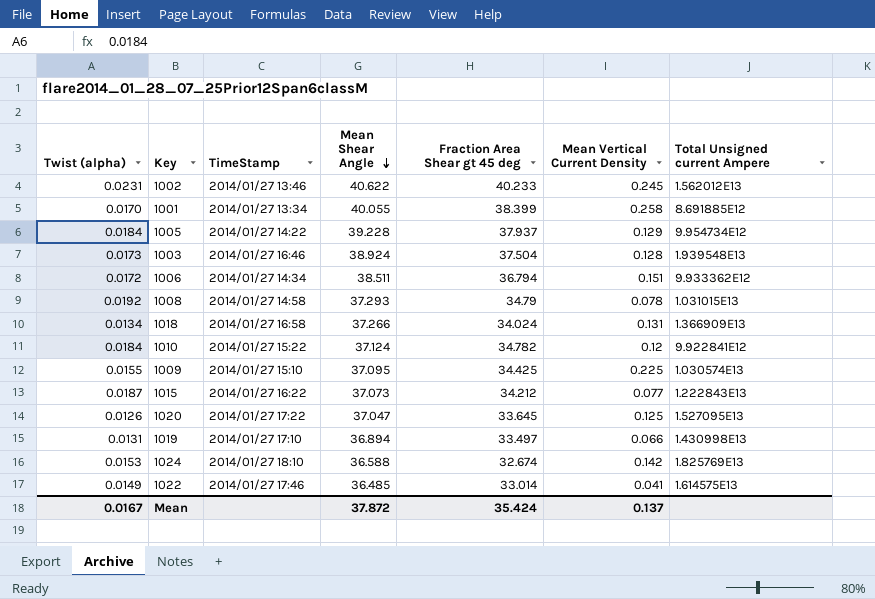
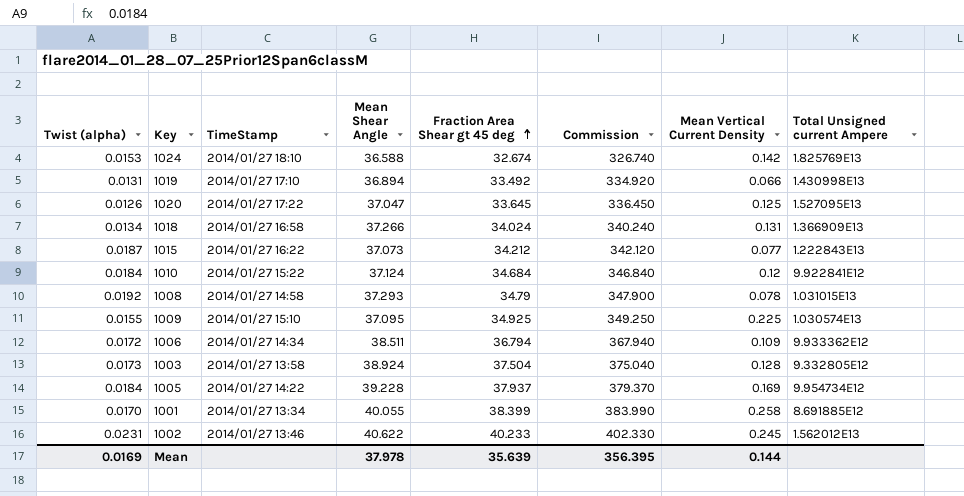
row order: Mean Shear Angle descending -> Fraction Area Shear gt 45 deg ascending
column Commission | formula: none -> [Fraction Area Shear gt 45 deg] * 10
row 1022: 0.0149 | 2014/01/27 17:46 | 36.485 | 33.014 | 0.041 | 1.614575E13 -> none
1019 | Fraction Area Shear gt 45 deg: 33.497 -> 33.492
1010 | Fraction Area Shear gt 45 deg: 34.782 -> 34.684
1009 | Fraction Area Shear gt 45 deg: 34.425 -> 34.925
1006 | Mean Vertical Current Density: 0.151 -> 0.109
1003 | TimeStamp: 2014/01/27 16:46 -> 2014/01/27 13:58
1003 | Total Unsigned current Ampere: 1.939548E13 -> 9.332805E12
1005 | Mean Vertical Current Density: 0.129 -> 0.169
Mean | Twist (alpha): 0.0167 -> 0.0169
Mean | Mean Shear Angle: 37.872 -> 37.978
Mean | Fraction Area Shear gt 45 deg: 35.424 -> 35.639
Mean | Mean Vertical Current Density: 0.137 -> 0.144

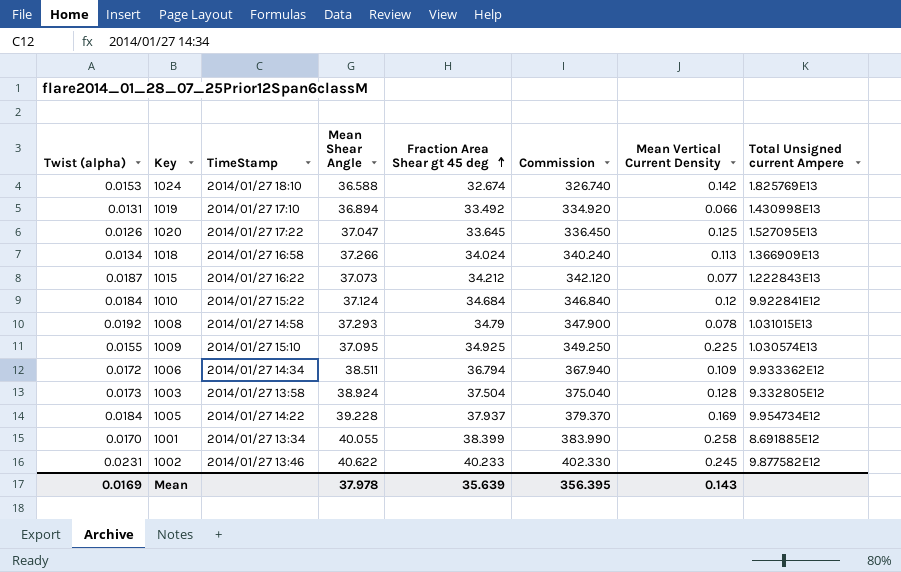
1018 | Mean Vertical Current Density: 0.131 -> 0.113
1002 | Total Unsigned current Ampere: 1.562012E13 -> 9.877582E12
Mean | Mean Vertical Current Density: 0.144 -> 0.143

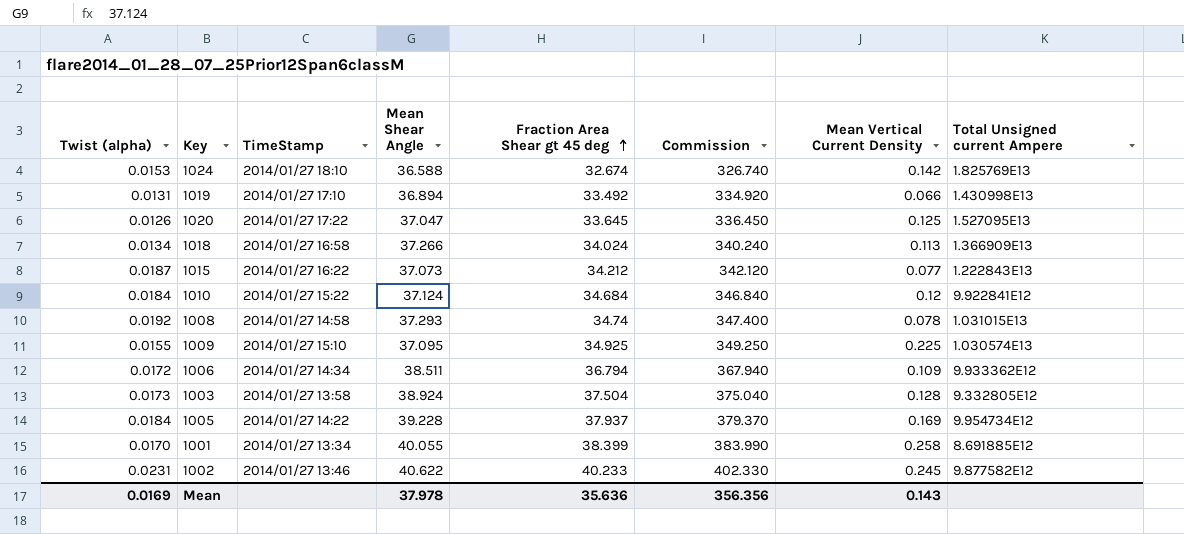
1008 | Fraction Area Shear gt 45 deg: 34.79 -> 34.74
1008 | Commission: 347.900 -> 347.400
Mean | Fraction Area Shear gt 45 deg: 35.639 -> 35.636
Mean | Commission: 356.395 -> 356.356

